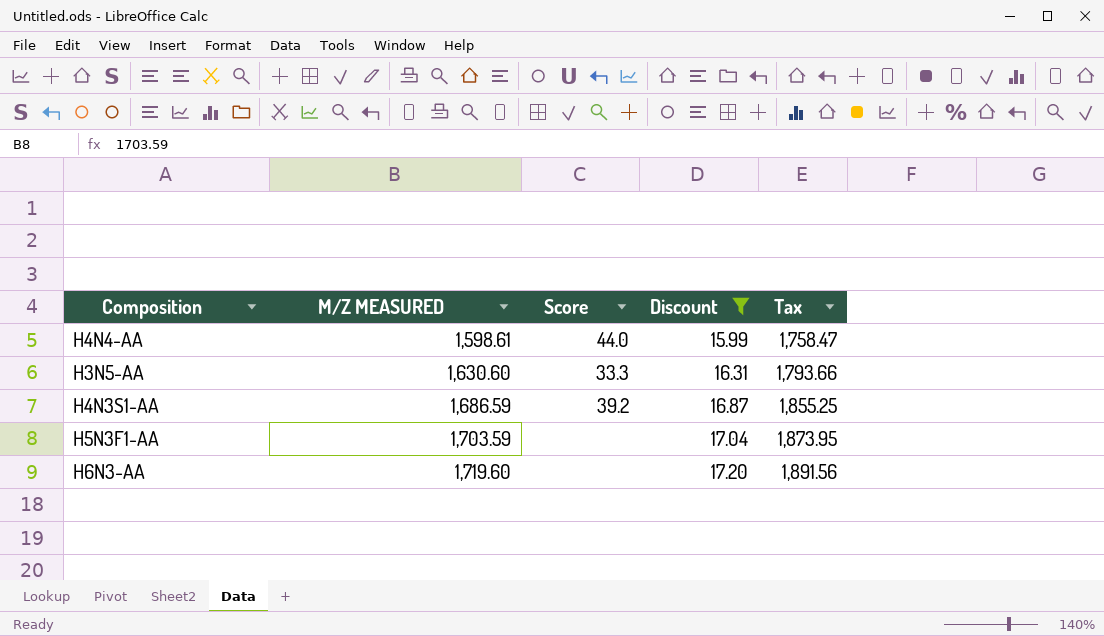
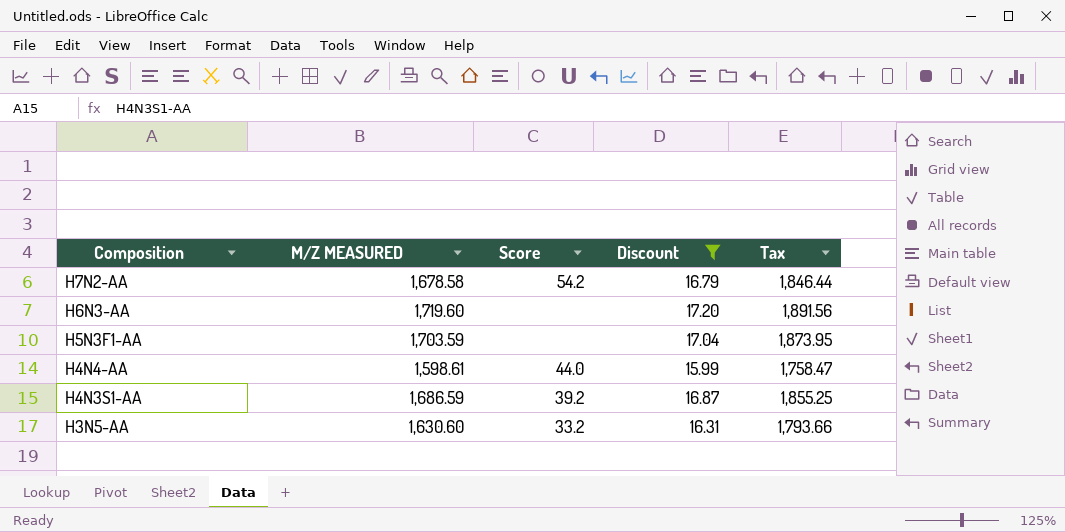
row order: M/Z MEASURED ascending -> Composition descending
row H7N2-AA: none -> 1,678.58 | 54.2 | 16.79 | 1,846.44
H3N5-AA | Score: 33.3 -> 33.2

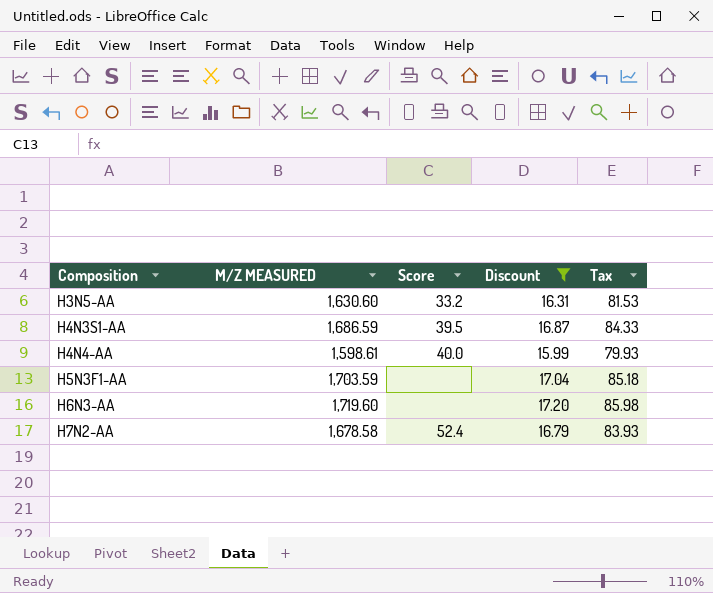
row order: Composition descending -> Composition ascending
column Tax | formula: [M/Z MEASURED] * 1.1 -> [M/Z MEASURED] * 0.05
H4N3S1-AA | Score: 39.2 -> 39.5
H4N4-AA | Score: 44.0 -> 40.0
H7N2-AA | Score: 54.2 -> 52.4

